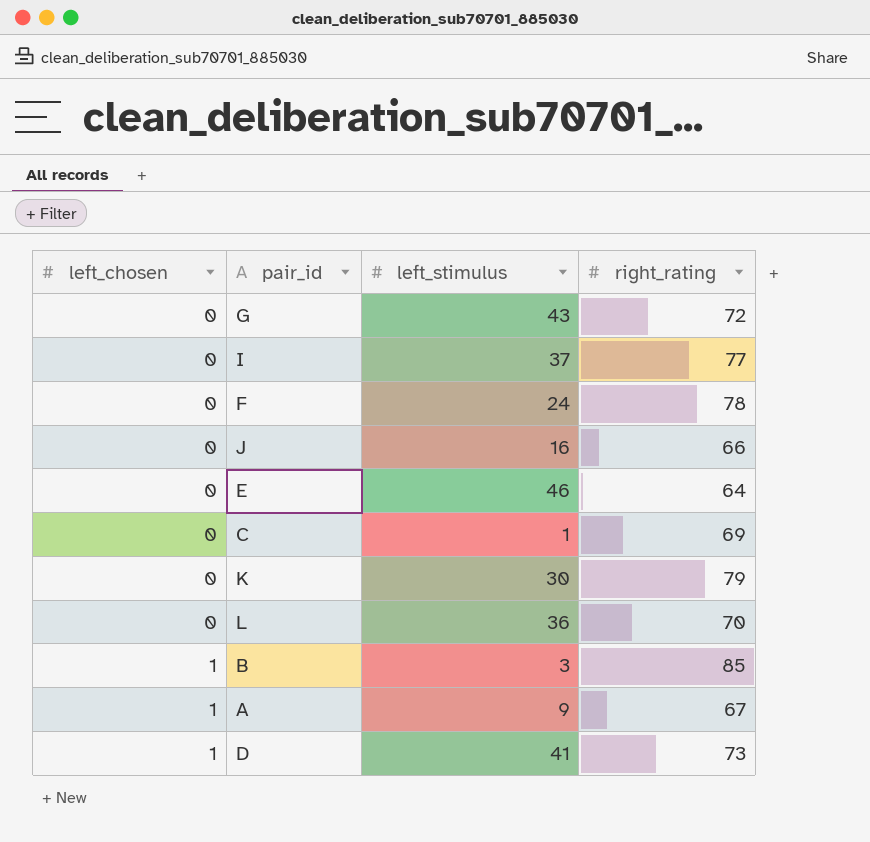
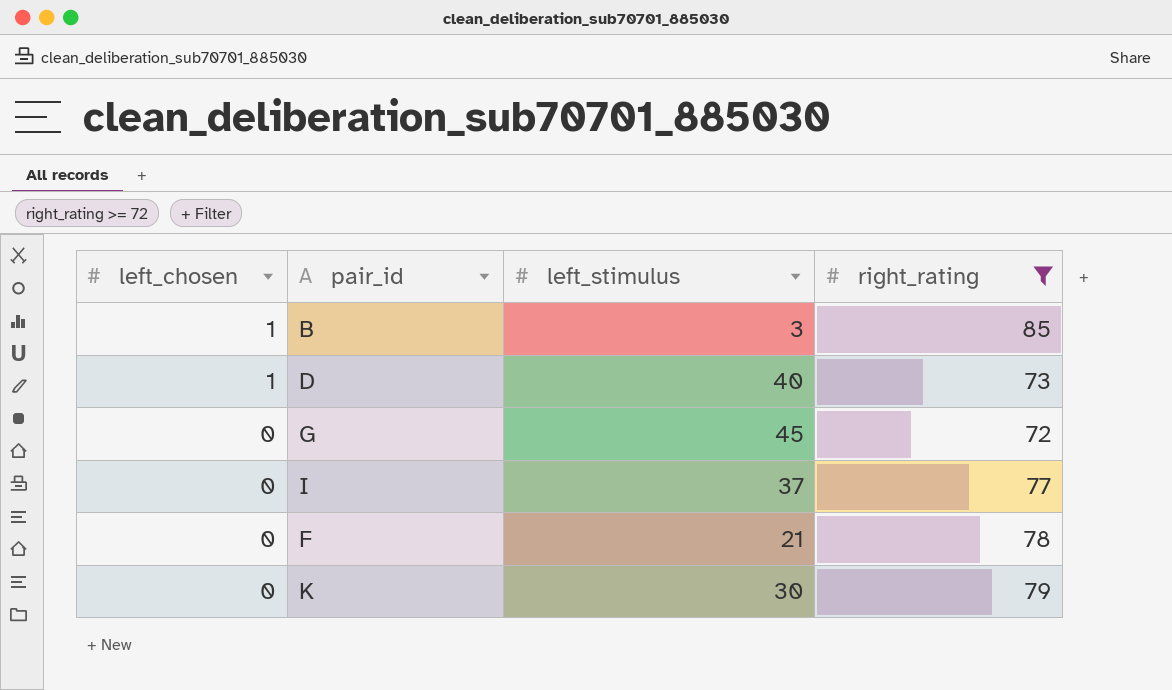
filter: none -> right_rating >= 72
row order: left_chosen ascending -> left_chosen descending
D | left_stimulus: 41 -> 40
G | left_stimulus: 43 -> 45
F | left_stimulus: 24 -> 21

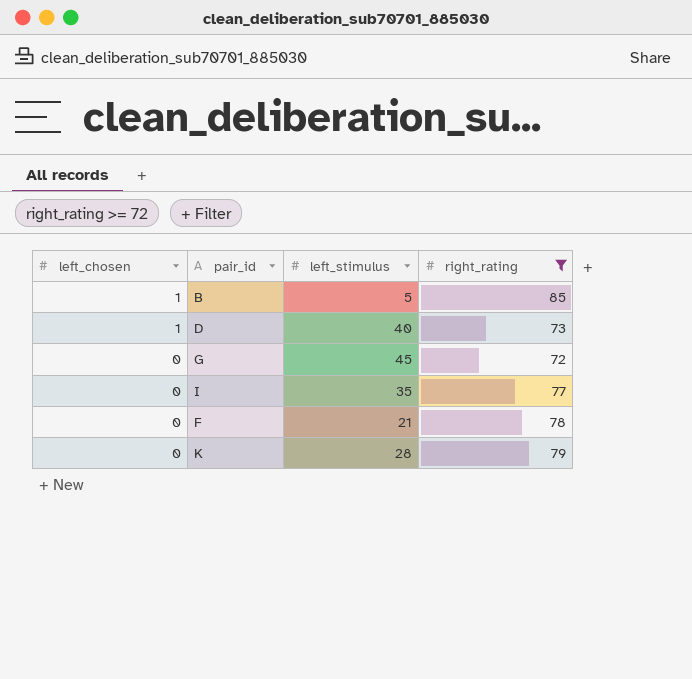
B | left_stimulus: 3 -> 5
I | left_stimulus: 37 -> 35
K | left_stimulus: 30 -> 28

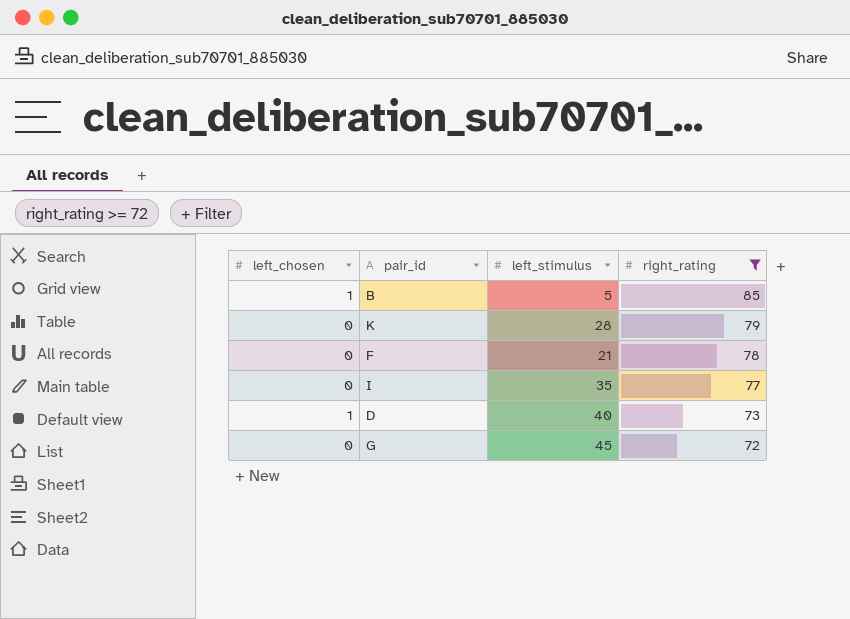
row order: left_chosen descending -> right_rating descending

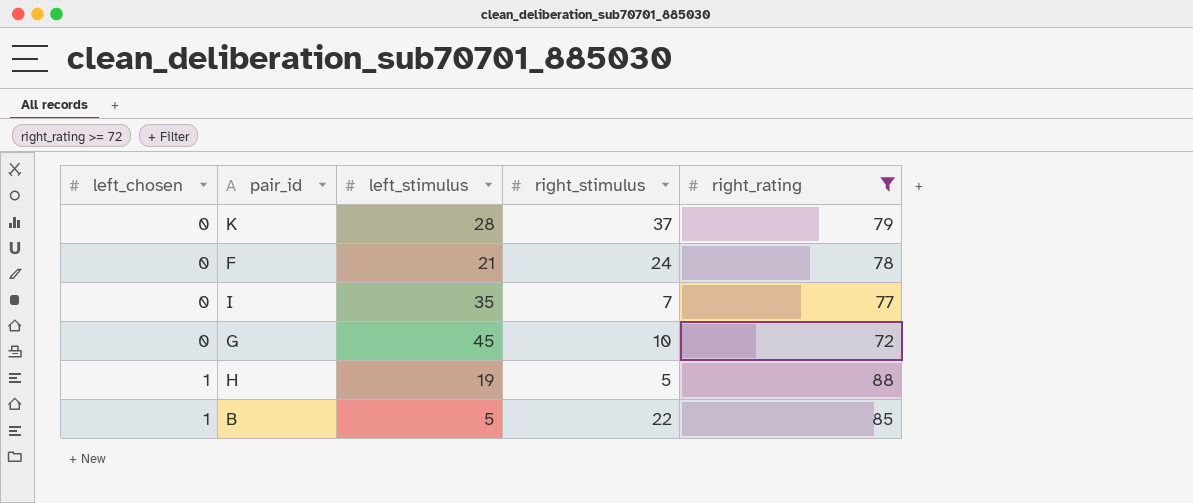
row order: right_rating descending -> left_chosen ascending
column right_stimulus | position: none -> 4
row D: 1 | 40 | 73 -> none
row H: none -> 1 | 19 | 5 | 88

